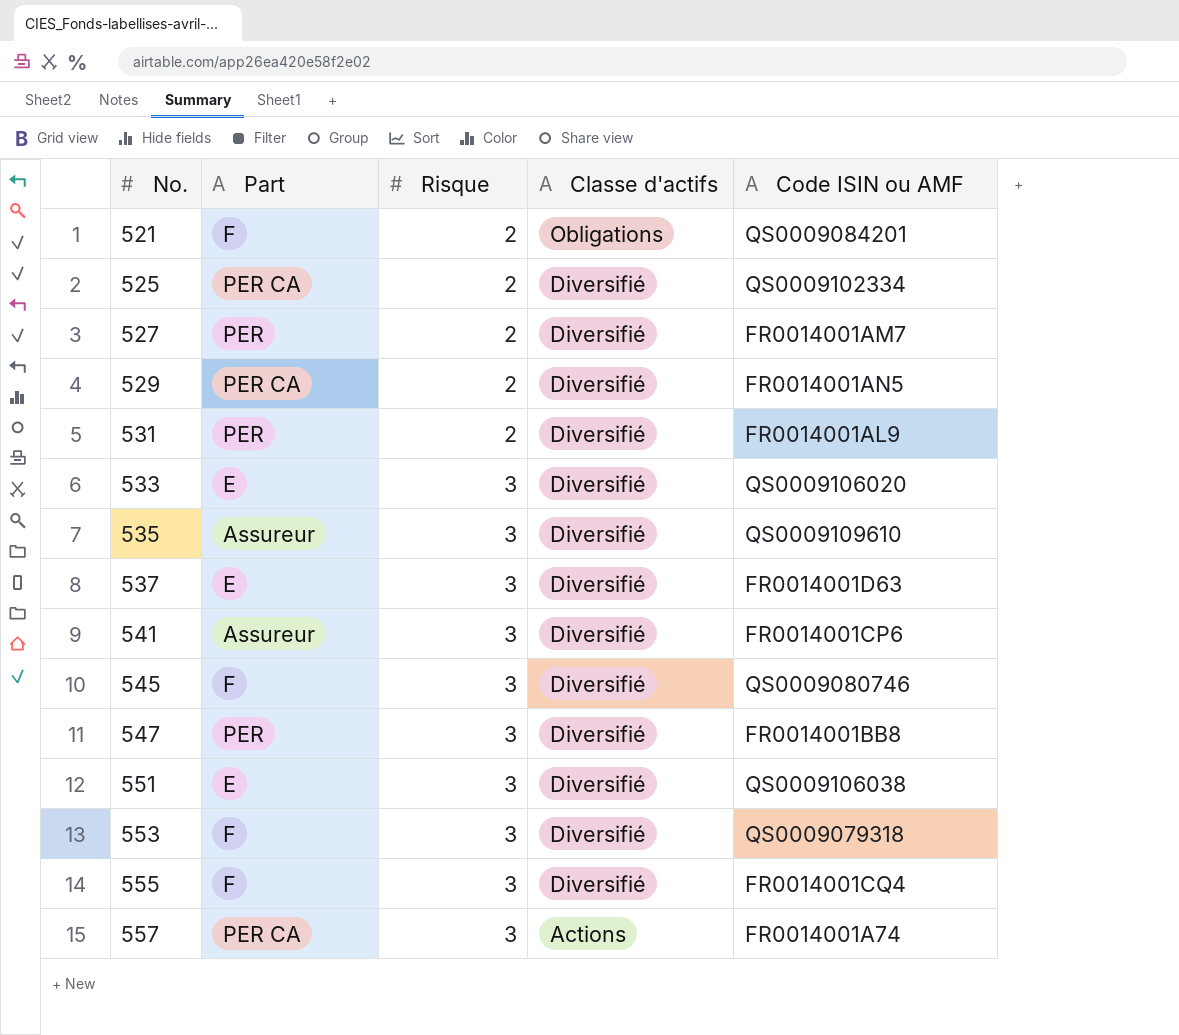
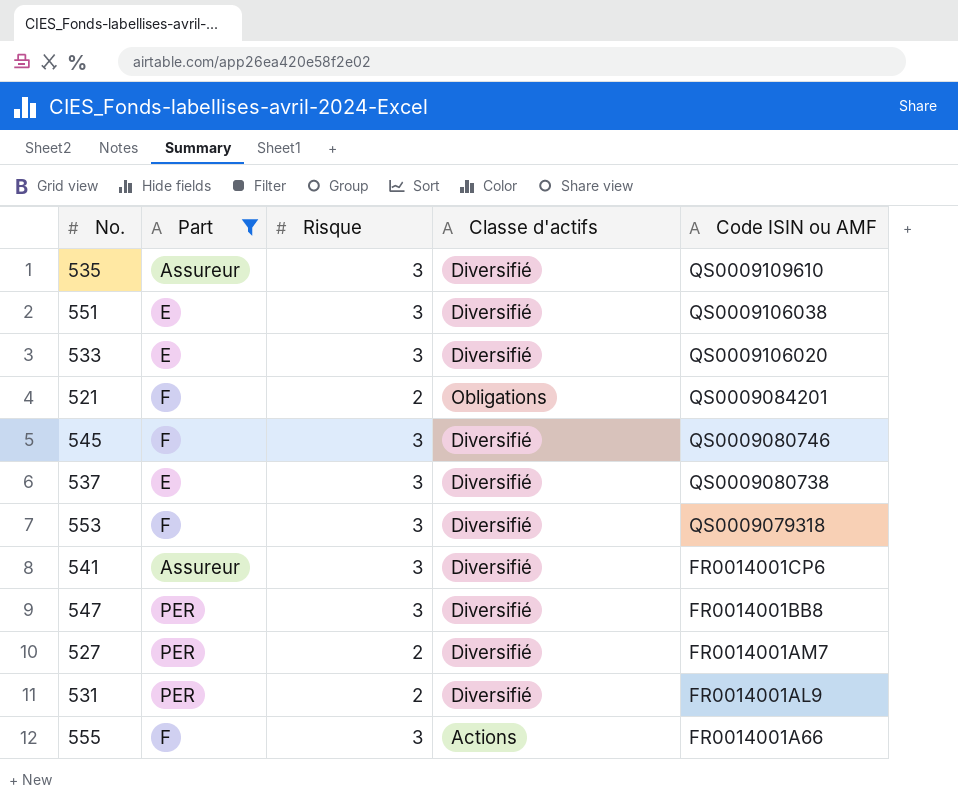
filter: none -> Part != PER CA
row order: No. ascending -> Code ISIN ou AMF descending
537 | Code ISIN ou AMF: FR0014001D63 -> QS0009080738
555 | Classe d'actifs: Diversifié -> Actions
555 | Code ISIN ou AMF: FR0014001CQ4 -> FR0014001A66

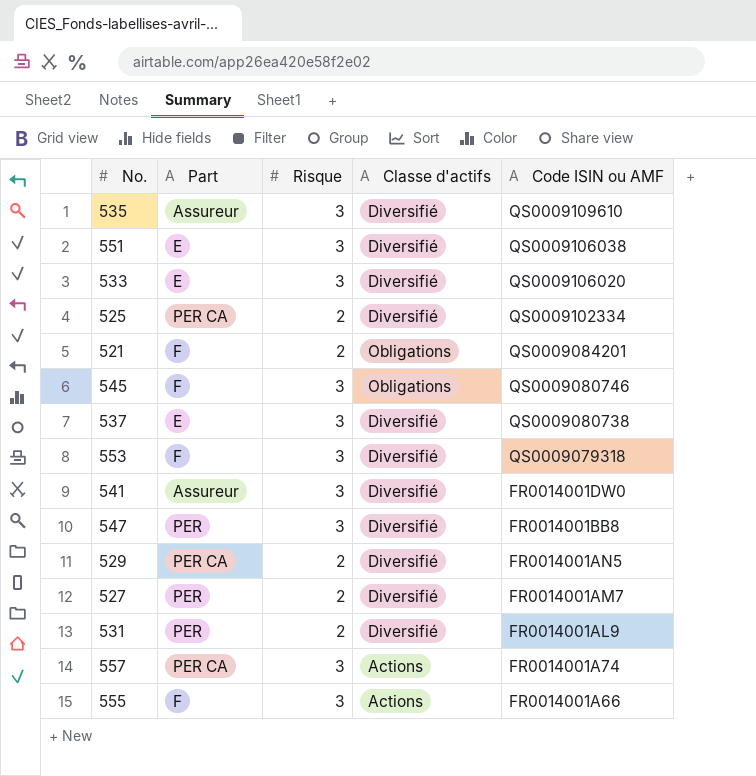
filter: Part != PER CA -> none
545 | Classe d'actifs: Diversifié -> Obligations
541 | Code ISIN ou AMF: FR0014001CP6 -> FR0014001DW0

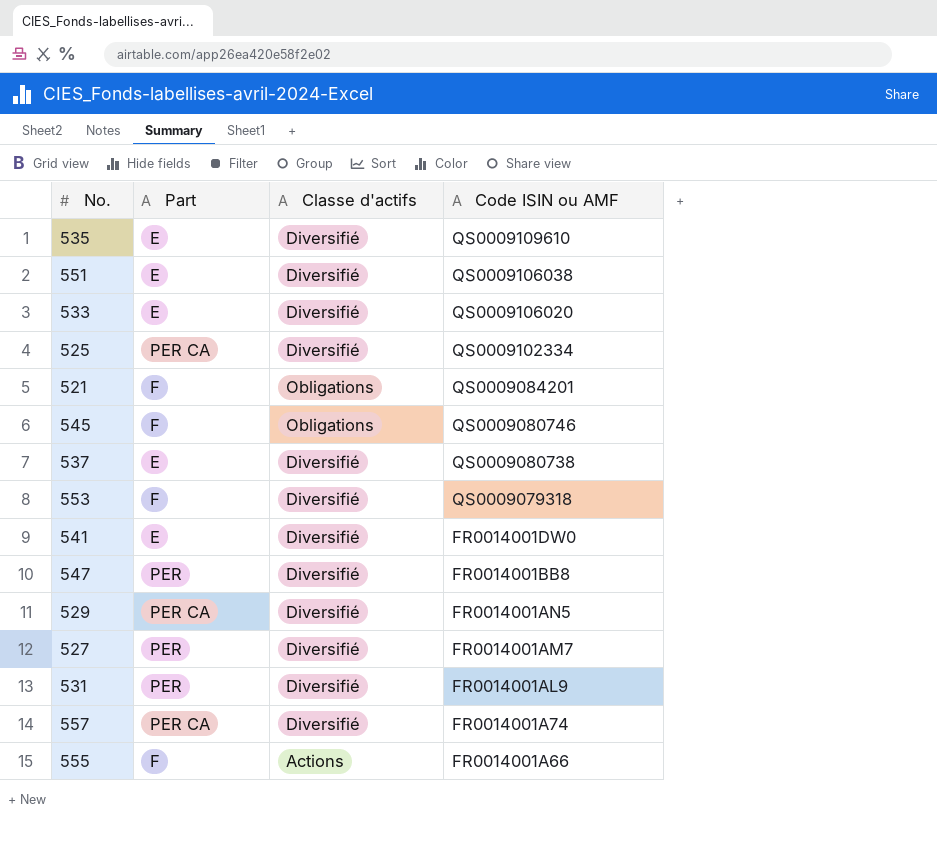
column Risque | position: 3 -> none
535 | Part: Assureur -> E
541 | Part: Assureur -> E
557 | Classe d'actifs: Actions -> Diversifié

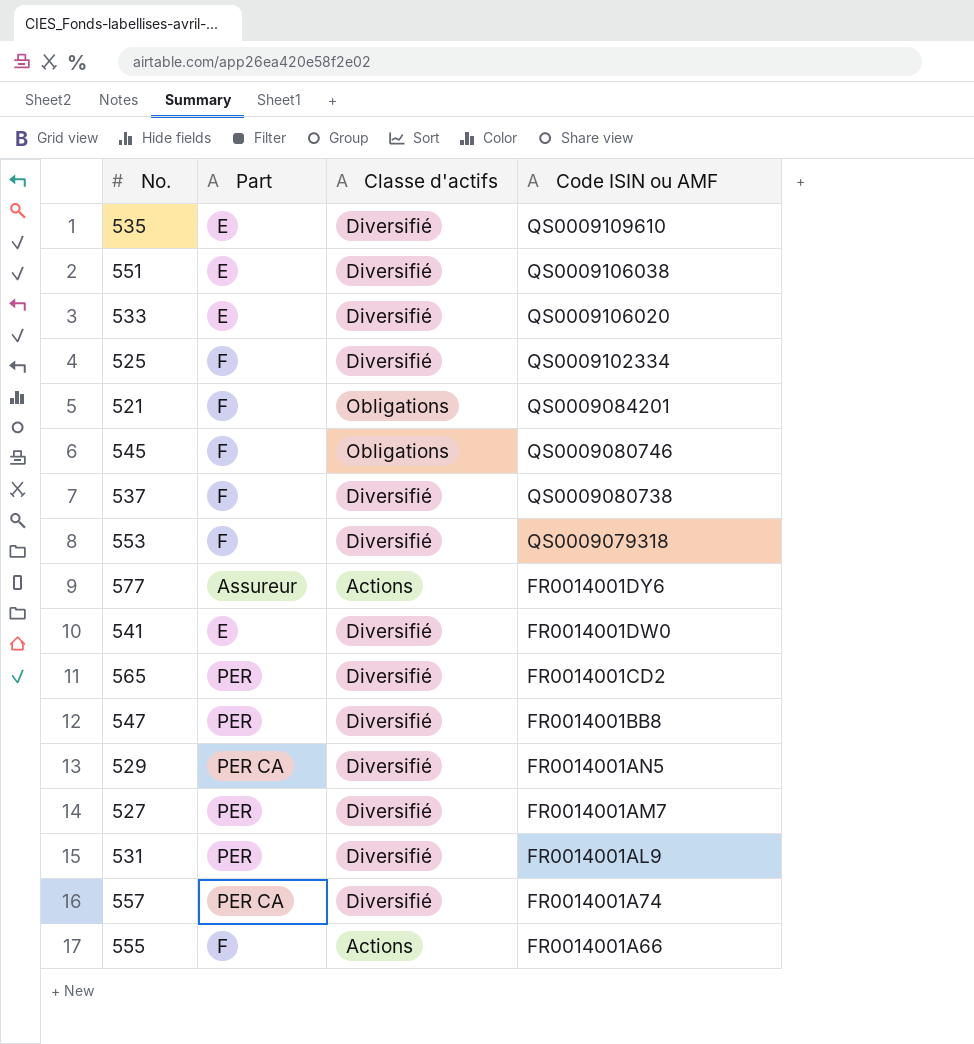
525 | Part: PER CA -> F
537 | Part: E -> F
row 577: none -> Assureur | Actions | FR0014001DY6
row 565: none -> PER | Diversifié | FR0014001CD2

